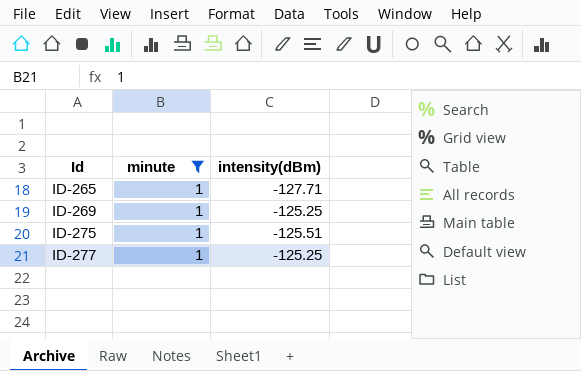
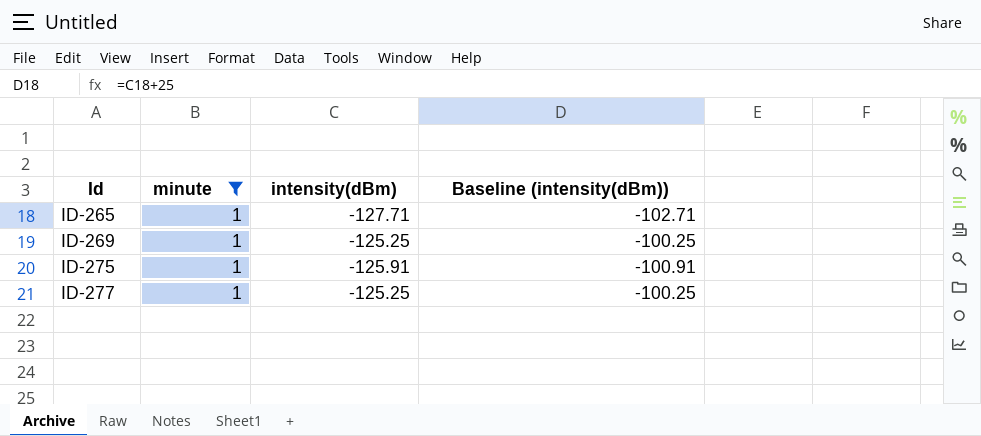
column Baseline (intensity(dBm)) | formula: none -> [intensity(dBm)] + 25
ID-275 | intensity(dBm): -125.51 -> -125.91

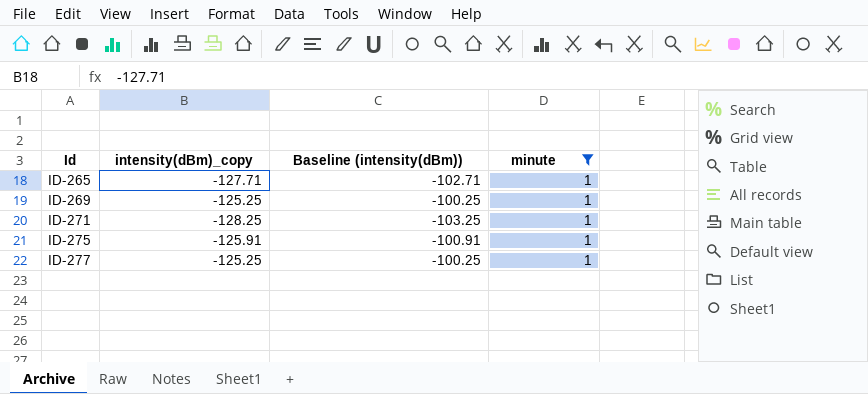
column name: intensity(dBm) -> intensity(dBm)_copy
column minute | position: 2 -> 4
row ID-271: none -> -128.25 | -103.25 | 1

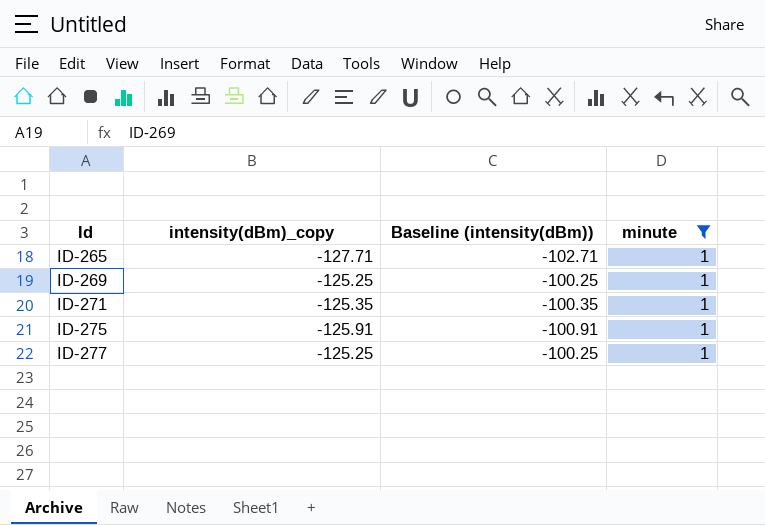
ID-271 | intensity(dBm)_copy: -128.25 -> -125.35
ID-271 | Baseline (intensity(dBm)): -103.25 -> -100.35

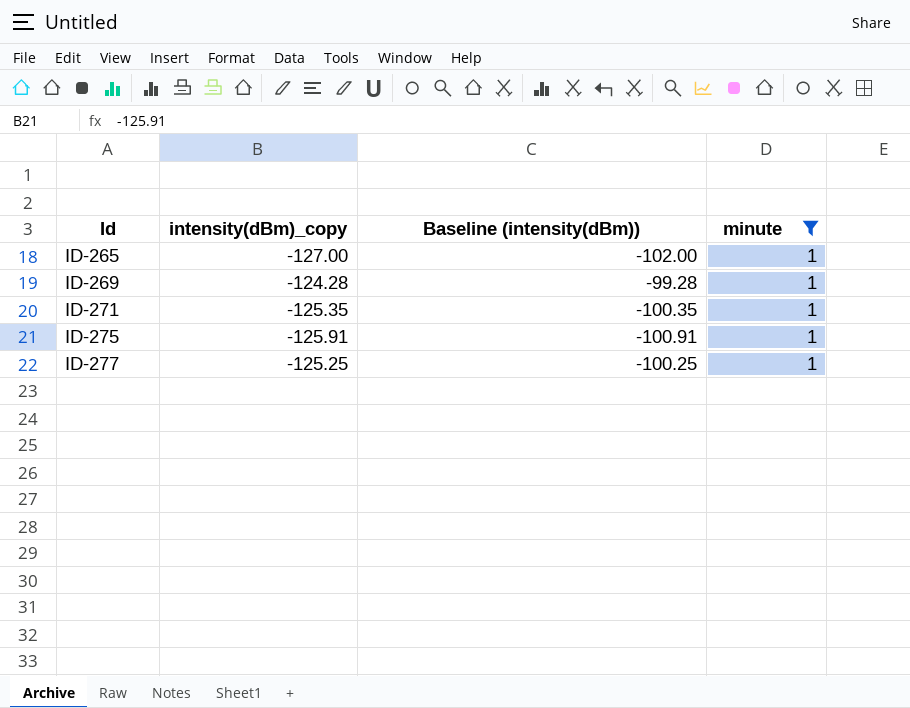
ID-265 | intensity(dBm)_copy: -127.71 -> -127.00
ID-265 | Baseline (intensity(dBm)): -102.71 -> -102.00
ID-269 | intensity(dBm)_copy: -125.25 -> -124.28
ID-269 | Baseline (intensity(dBm)): -100.25 -> -99.28

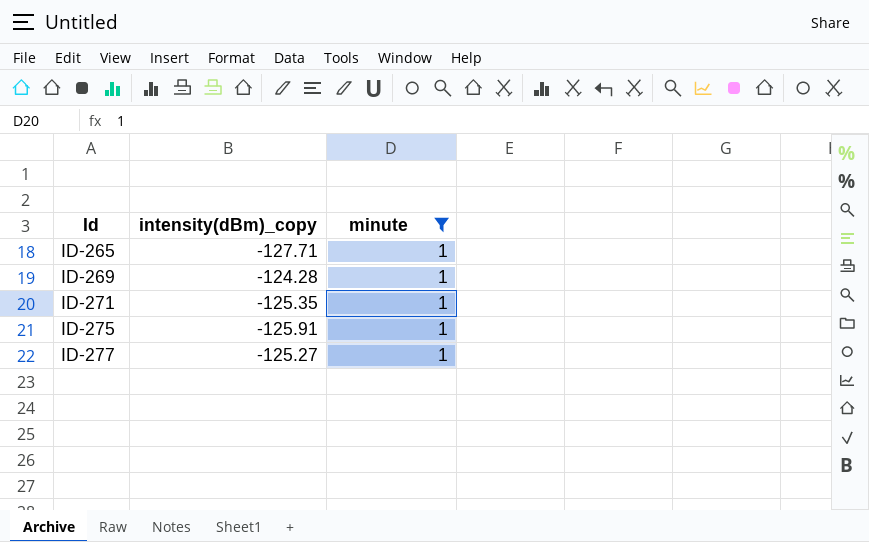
column Baseline (intensity(dBm)) | formula: [intensity(dBm)_copy] + 25 -> none
ID-265 | intensity(dBm)_copy: -127.00 -> -127.71
ID-277 | intensity(dBm)_copy: -125.25 -> -125.27

